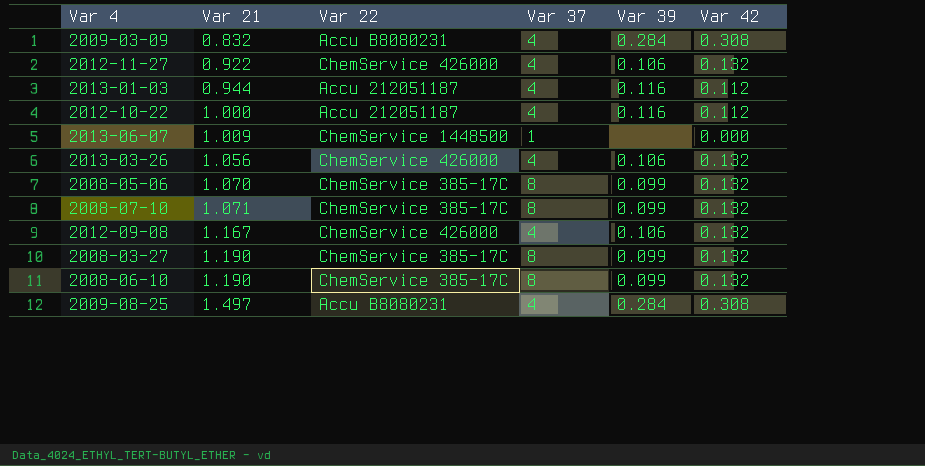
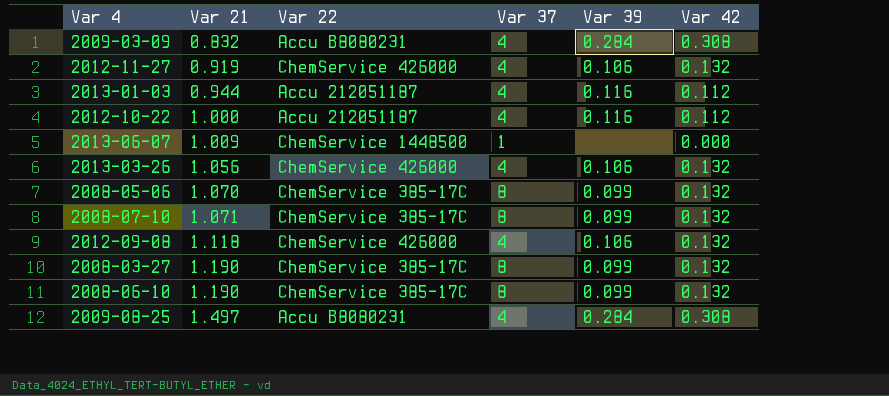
2012-11-27 | Var 21: 0.922 -> 0.919
2012-09-08 | Var 21: 1.167 -> 1.118

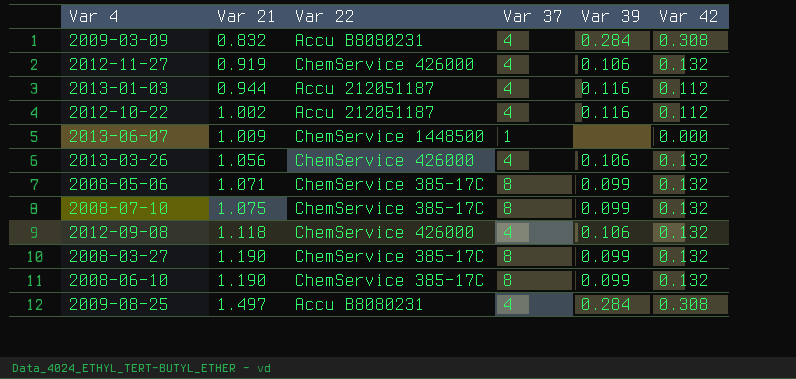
2012-10-22 | Var 21: 1.000 -> 1.002
2008-05-06 | Var 21: 1.070 -> 1.071
2008-07-10 | Var 21: 1.071 -> 1.075

